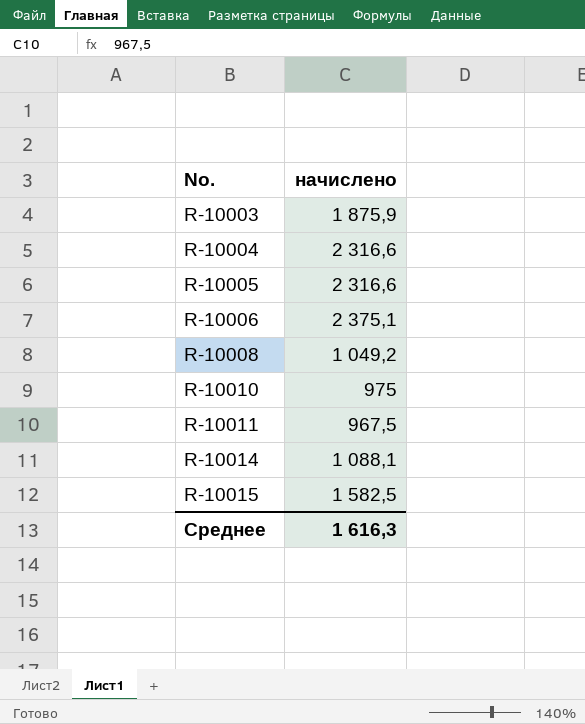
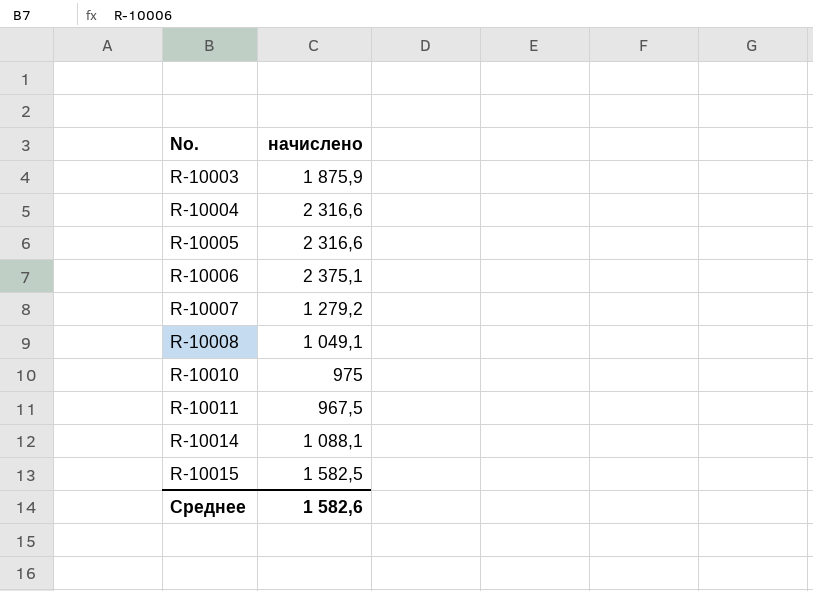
row R-10007: none -> 1 279,2
R-10008 | начислено: 1 049,2 -> 1 049,1
Среднее | начислено: 1 616,3 -> 1 582,6

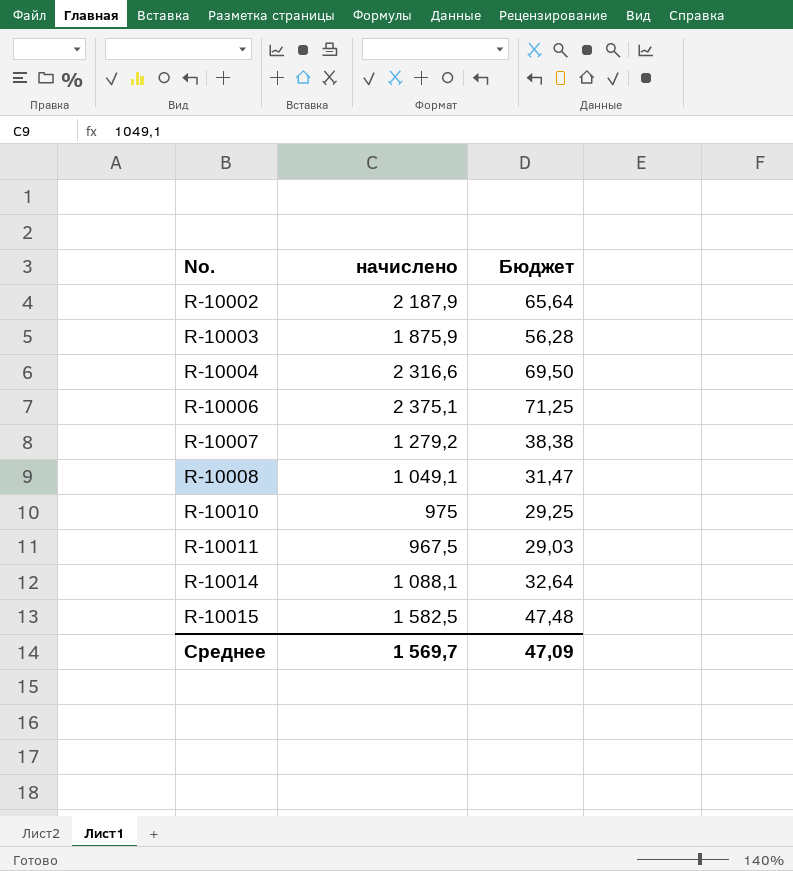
column Бюджет | formula: none -> [начислено] * 0,03
row R-10005: 2 316,6 -> none
row R-10002: none -> 2 187,9 | 65,64
Среднее | начислено: 1 582,6 -> 1 569,7

